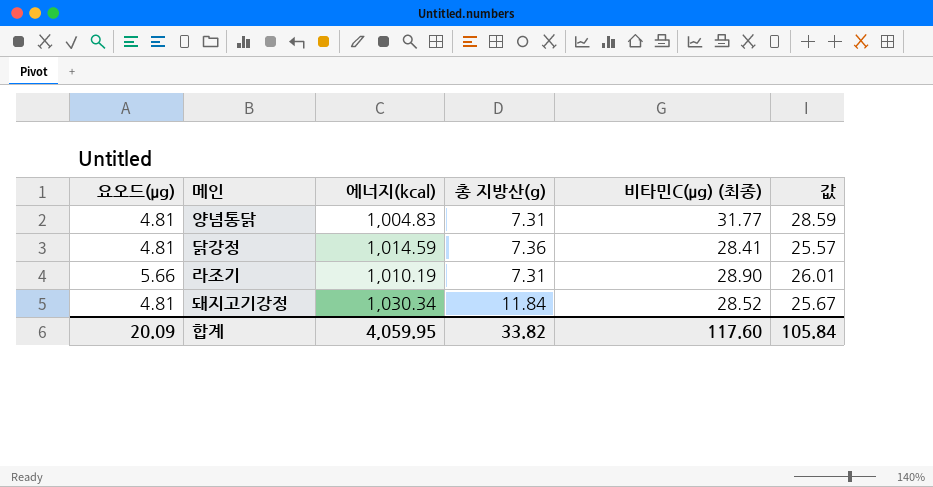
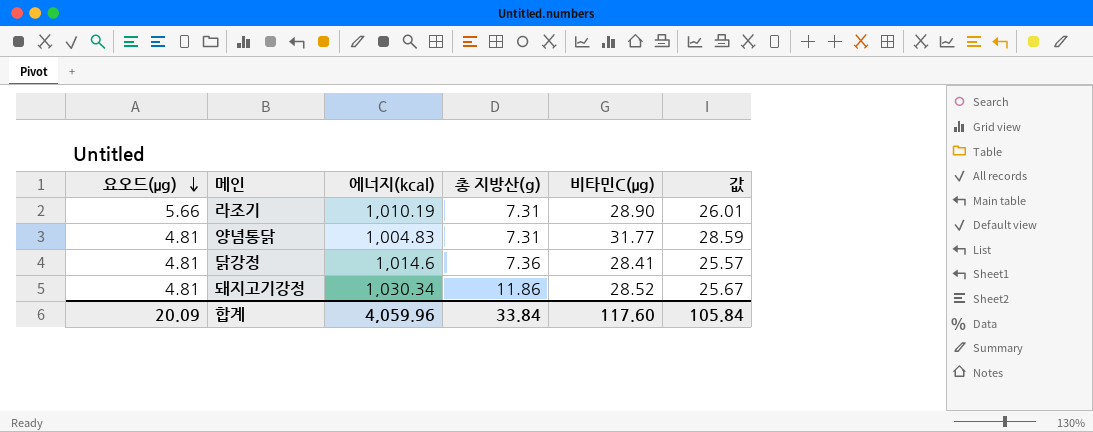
row order: none -> 요오드(μg) descending
column name: 비타민C(μg) (최종) -> 비타민C(μg)
닭강정 | 에너지(kcal): 1,014.59 -> 1,014.6
돼지고기강정 | 총 지방산(g): 11.84 -> 11.86
합계 | 에너지(kcal): 4,059.95 -> 4,059.96
합계 | 총 지방산(g): 33.82 -> 33.84

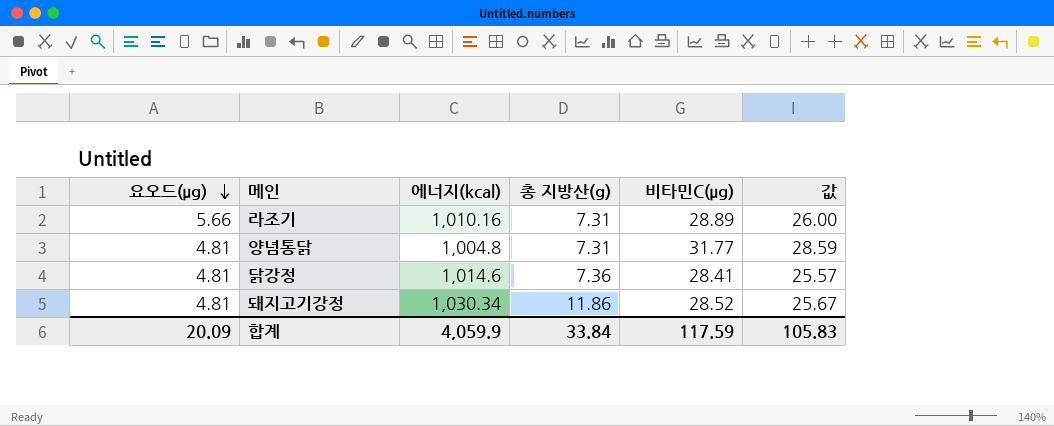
라조기 | 에너지(kcal): 1,010.19 -> 1,010.16
라조기 | 비타민C(μg): 28.90 -> 28.89
라조기 | 값: 26.01 -> 26.00
양념통닭 | 에너지(kcal): 1,004.83 -> 1,004.8
합계 | 에너지(kcal): 4,059.96 -> 4,059.9
합계 | 비타민C(μg): 117.60 -> 117.59
합계 | 값: 105.84 -> 105.83

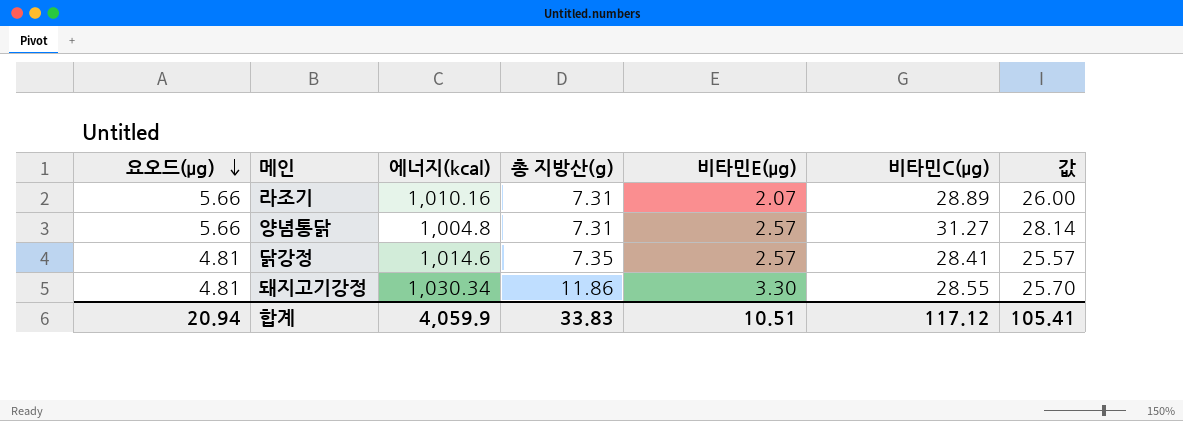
column 비타민E(μg) | position: none -> 5
양념통닭 | 요오드(μg): 4.81 -> 5.66
양념통닭 | 비타민C(μg): 31.77 -> 31.27
양념통닭 | 값: 28.59 -> 28.14
닭강정 | 총 지방산(g): 7.36 -> 7.35
돼지고기강정 | 비타민C(μg): 28.52 -> 28.55
돼지고기강정 | 값: 25.67 -> 25.70
합계 | 요오드(μg): 20.09 -> 20.94
합계 | 총 지방산(g): 33.84 -> 33.83
합계 | 비타민C(μg): 117.59 -> 117.12
합계 | 값: 105.83 -> 105.41

